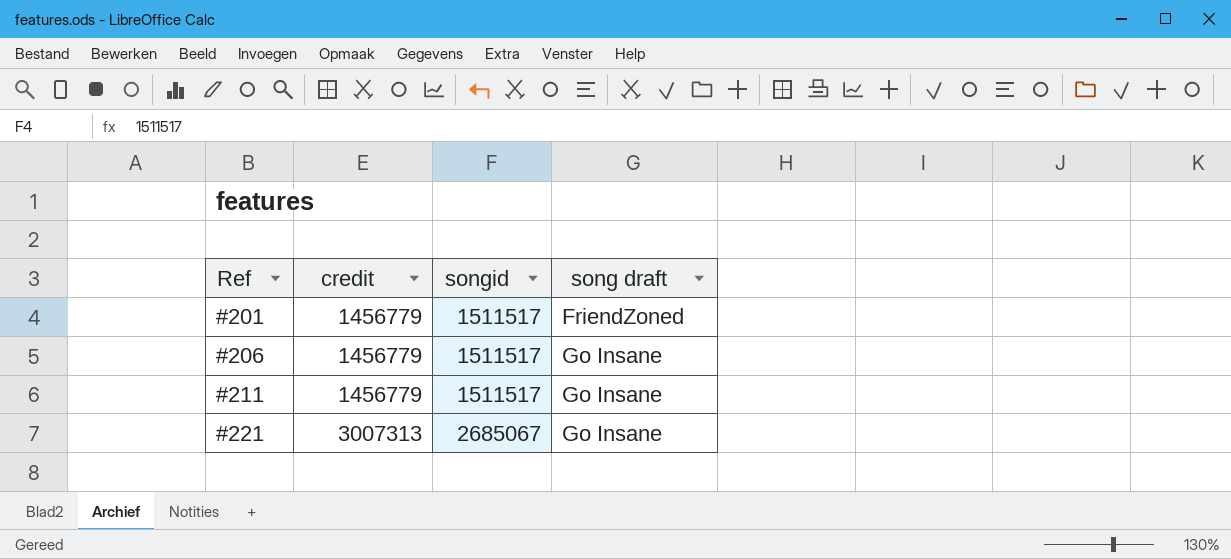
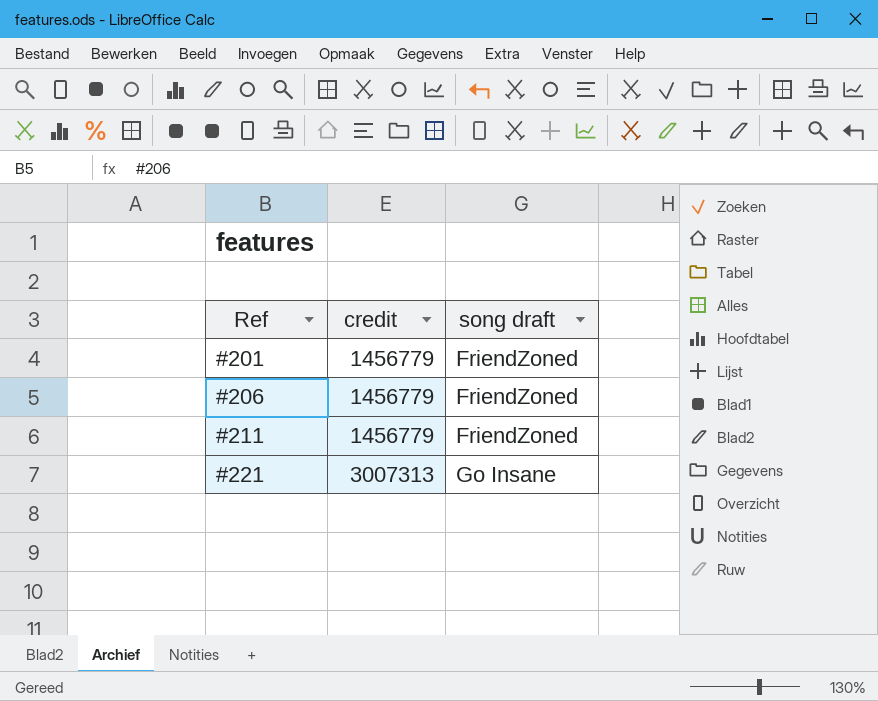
column songid | position: 3 -> none
#206 | song draft: Go Insane -> FriendZoned
#211 | song draft: Go Insane -> FriendZoned

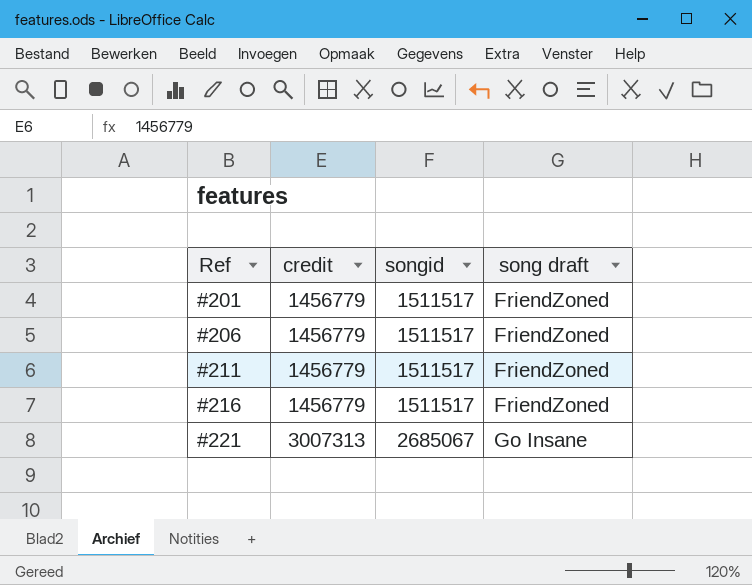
column songid | position: none -> 3
row #216: none -> 1456779 | 1511517 | FriendZoned

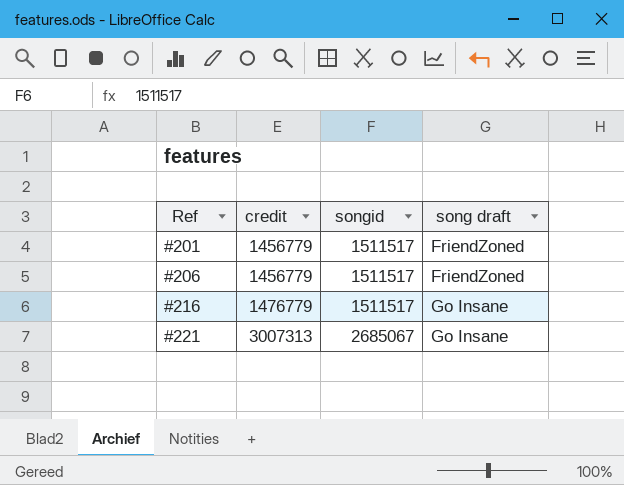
row #211: 1456779 | 1511517 | FriendZoned -> none
#216 | credit: 1456779 -> 1476779
#216 | song draft: FriendZoned -> Go Insane

